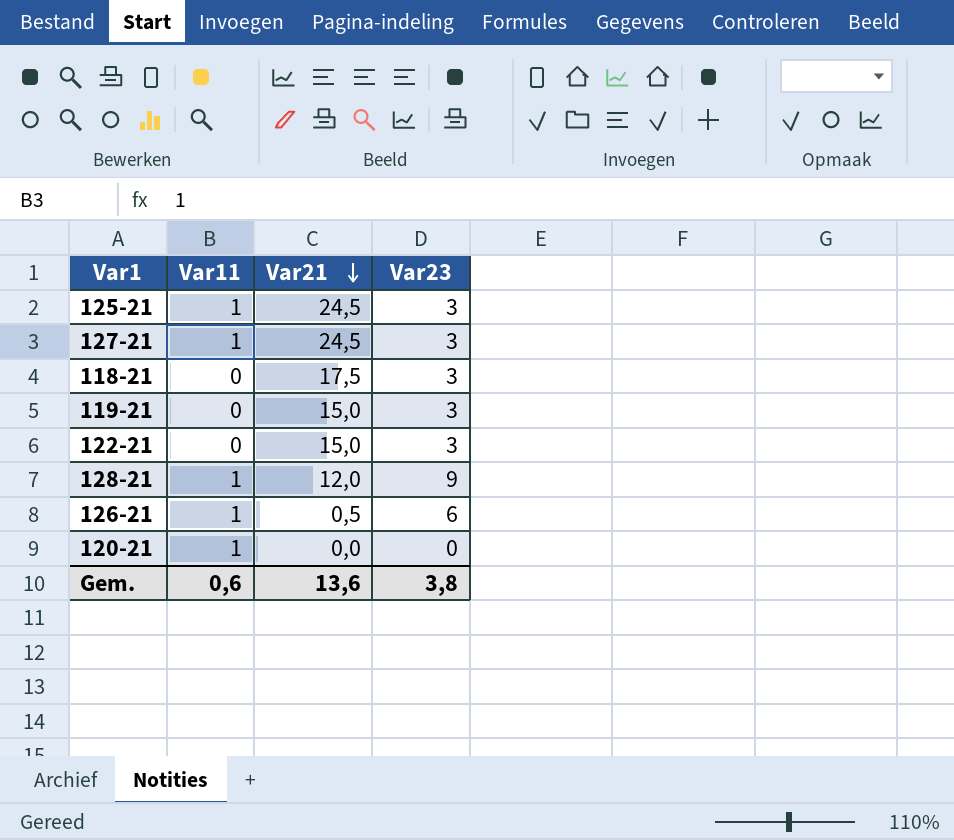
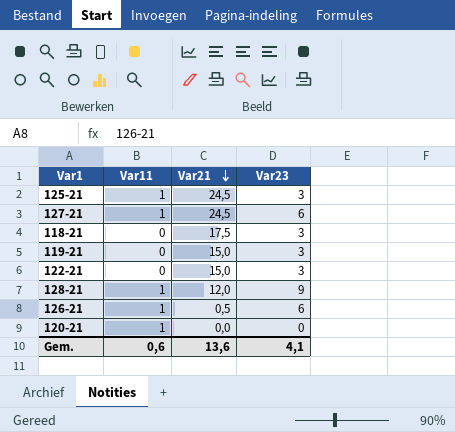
127-21 | Var23: 3 -> 6
Gem. | Var23: 3,8 -> 4,1

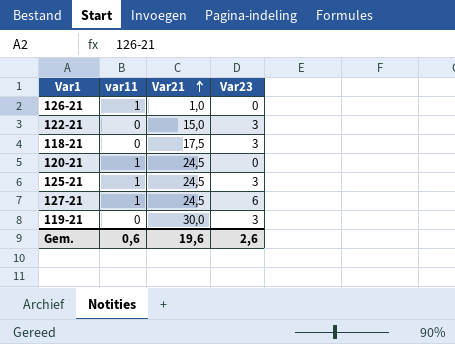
row order: Var21 descending -> Var21 ascending
column name: Var11 -> var11
row 128-21: 1 | 12,0 | 9 -> none
126-21 | Var21: 0,5 -> 1,0
126-21 | Var23: 6 -> 0
120-21 | Var21: 0,0 -> 24,5
119-21 | Var21: 15,0 -> 30,0
Gem. | Var21: 13,6 -> 19,6
Gem. | Var23: 4,1 -> 2,6

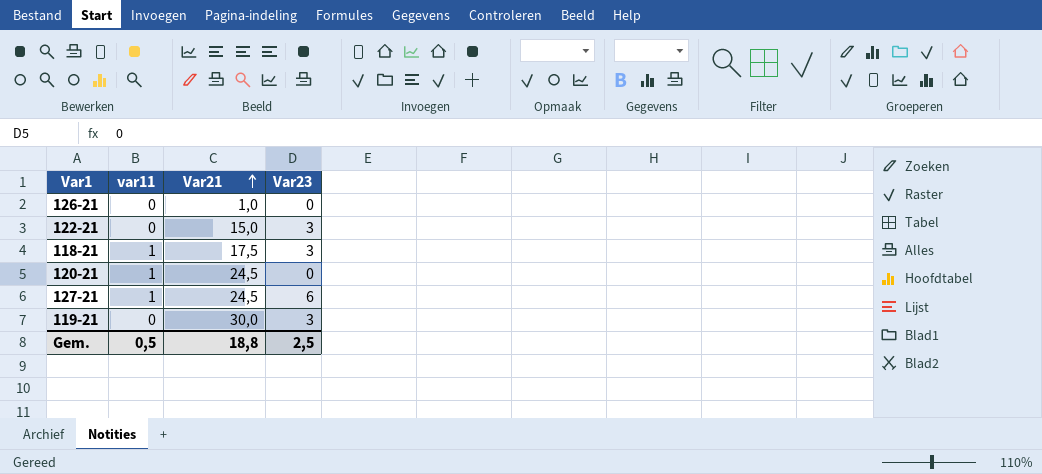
row 125-21: 1 | 24,5 | 3 -> none
126-21 | var11: 1 -> 0
118-21 | var11: 0 -> 1
Gem. | var11: 0,6 -> 0,5
Gem. | Var21: 19,6 -> 18,8
Gem. | Var23: 2,6 -> 2,5

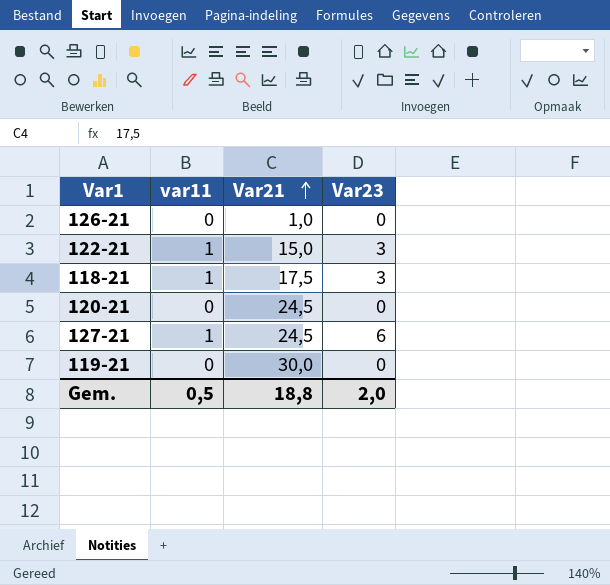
122-21 | var11: 0 -> 1
120-21 | var11: 1 -> 0
119-21 | Var23: 3 -> 0
Gem. | Var23: 2,5 -> 2,0

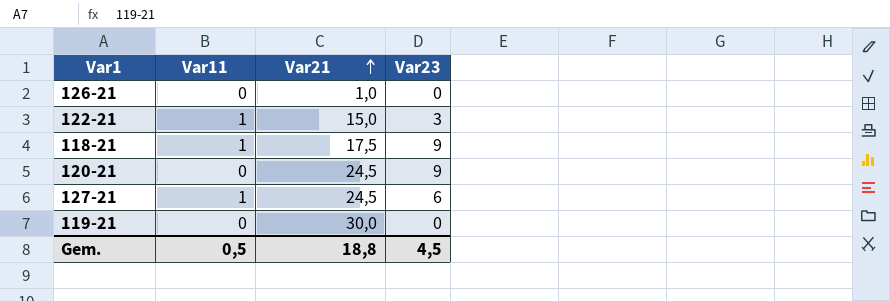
column name: var11 -> Var11
118-21 | Var23: 3 -> 9
120-21 | Var23: 0 -> 9
Gem. | Var23: 2,0 -> 4,5

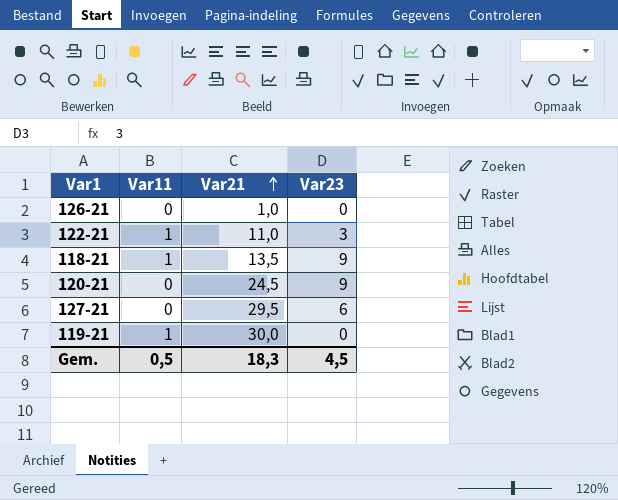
122-21 | Var21: 15,0 -> 11,0
118-21 | Var21: 17,5 -> 13,5
127-21 | Var11: 1 -> 0
127-21 | Var21: 24,5 -> 29,5
119-21 | Var11: 0 -> 1
Gem. | Var21: 18,8 -> 18,3

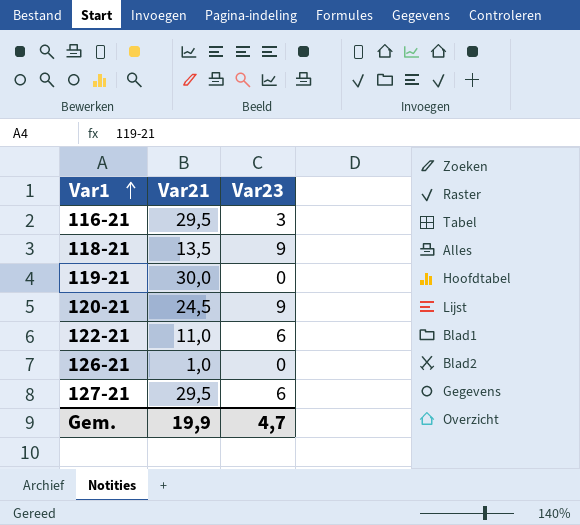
row order: Var21 ascending -> Var1 ascending
column Var11 | position: 2 -> none
row 116-21: none -> 29,5 | 3
122-21 | Var23: 3 -> 6
Gem. | Var21: 18,3 -> 19,9
Gem. | Var23: 4,5 -> 4,7

